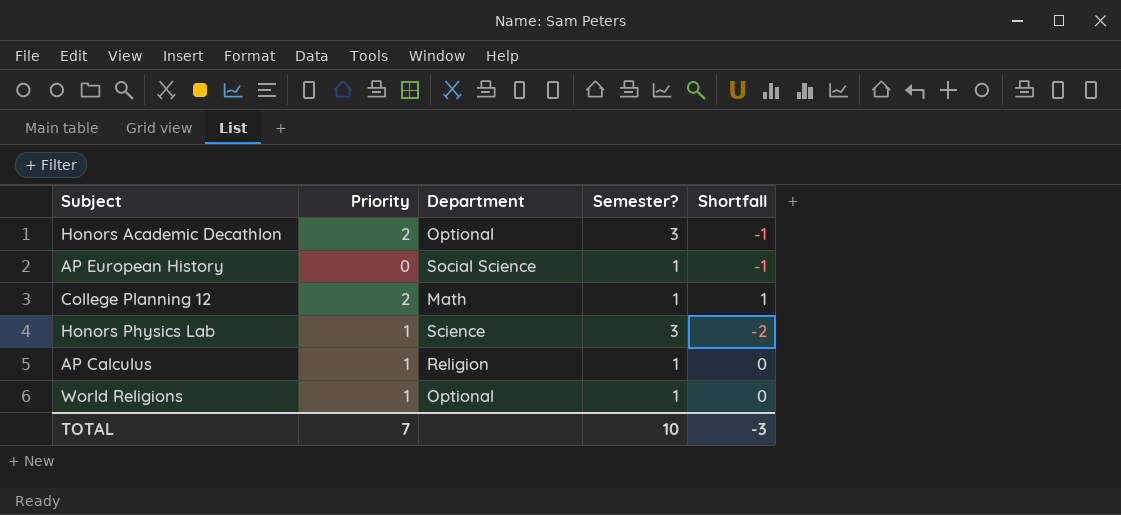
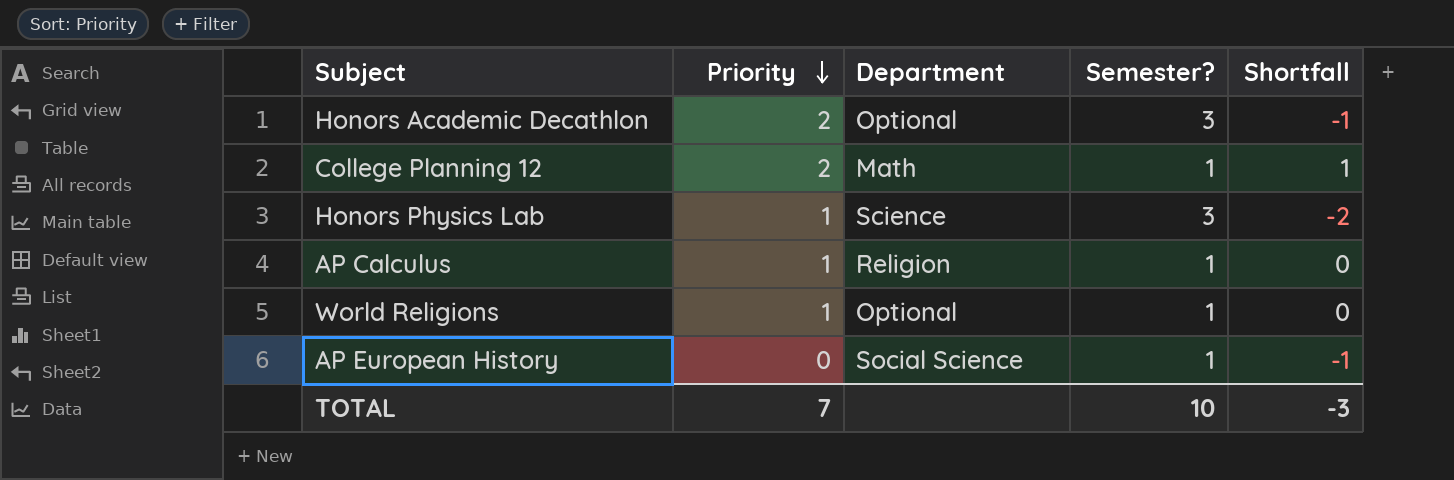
row order: none -> Priority descending

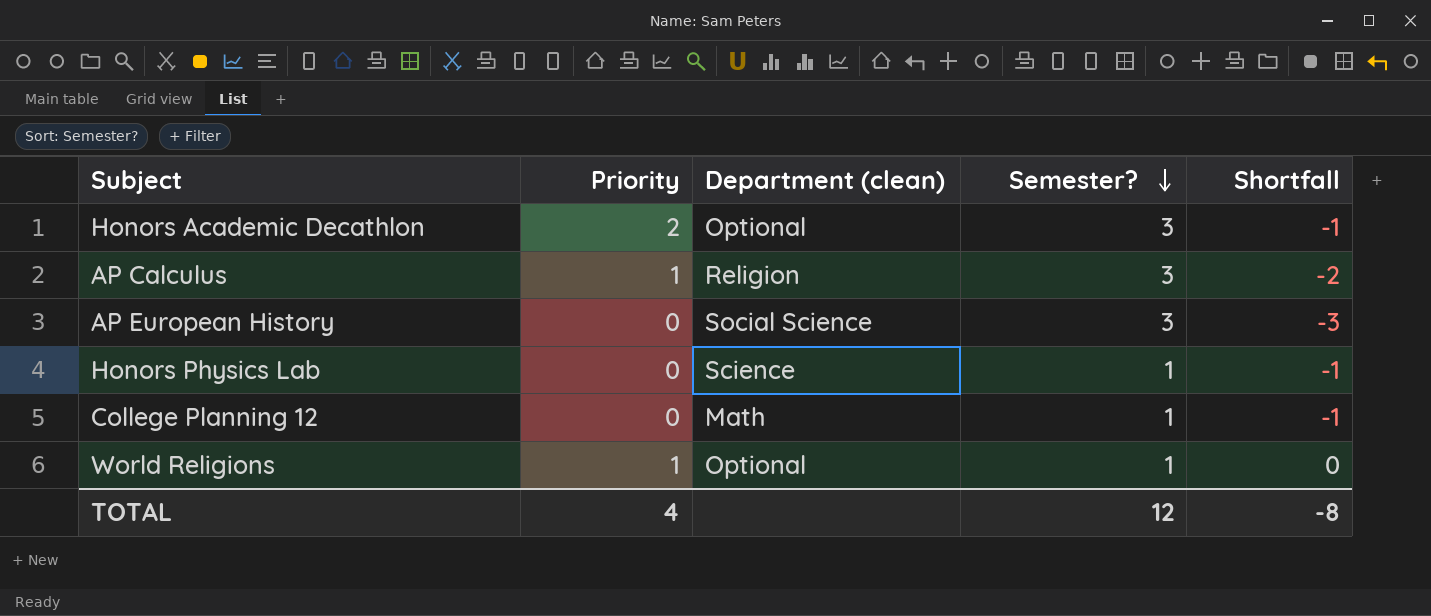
row order: Priority descending -> Semester? descending
column name: Department -> Department (clean)
AP Calculus | Semester?: 1 -> 3
AP Calculus | Shortfall: 0 -> -2
AP European History | Semester?: 1 -> 3
AP European History | Shortfall: -1 -> -3
Honors Physics Lab | Priority: 1 -> 0
Honors Physics Lab | Semester?: 3 -> 1
Honors Physics Lab | Shortfall: -2 -> -1
College Planning 12 | Priority: 2 -> 0
College Planning 12 | Shortfall: 1 -> -1
TOTAL | Priority: 7 -> 4
TOTAL | Semester?: 10 -> 12
TOTAL | Shortfall: -3 -> -8

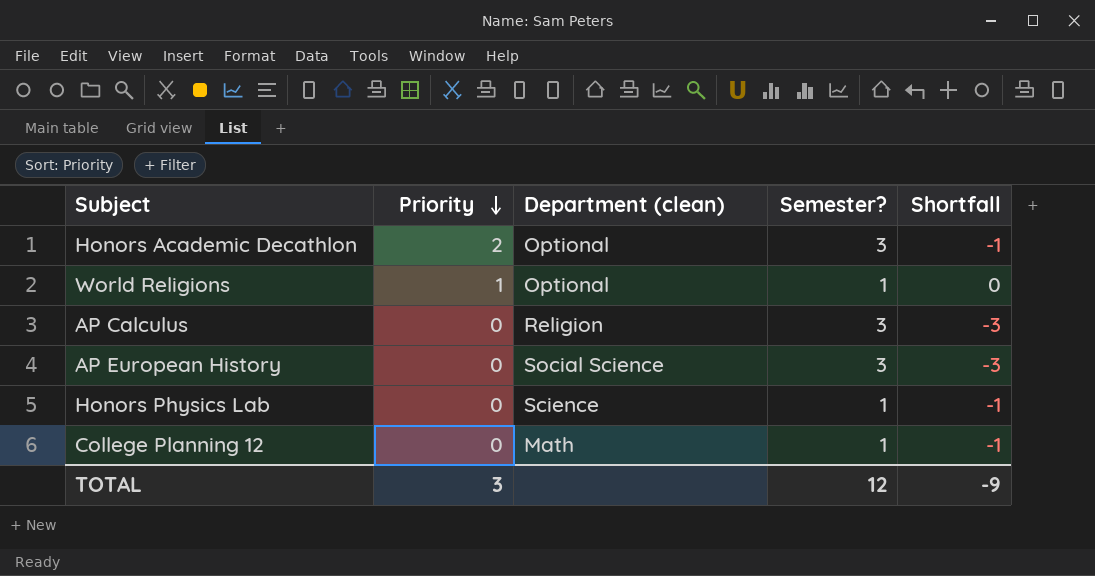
row order: Semester? descending -> Priority descending
AP Calculus | Priority: 1 -> 0
AP Calculus | Shortfall: -2 -> -3
TOTAL | Priority: 4 -> 3
TOTAL | Shortfall: -8 -> -9

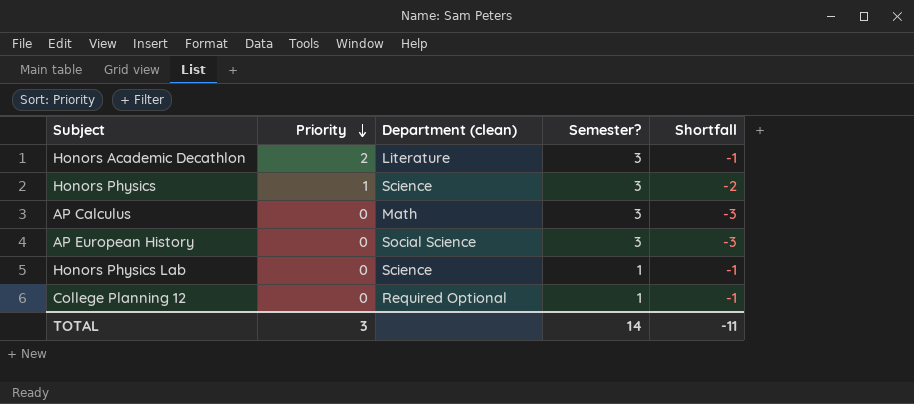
row World Religions: 1 | Optional | 1 | 0 -> none
Honors Academic Decathlon | Department (clean): Optional -> Literature
row Honors Physics: none -> 1 | Science | 3 | -2
AP Calculus | Department (clean): Religion -> Math
College Planning 12 | Department (clean): Math -> Required Optional
TOTAL | Semester?: 12 -> 14
TOTAL | Shortfall: -9 -> -11

